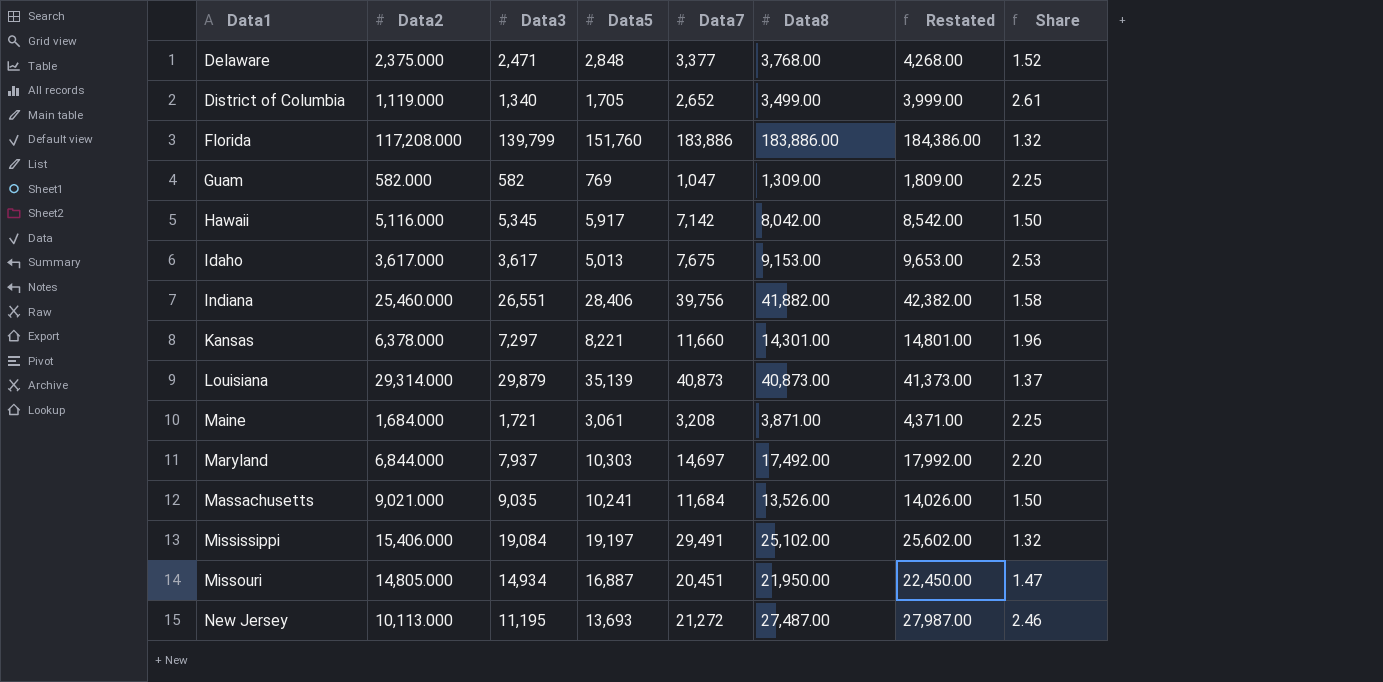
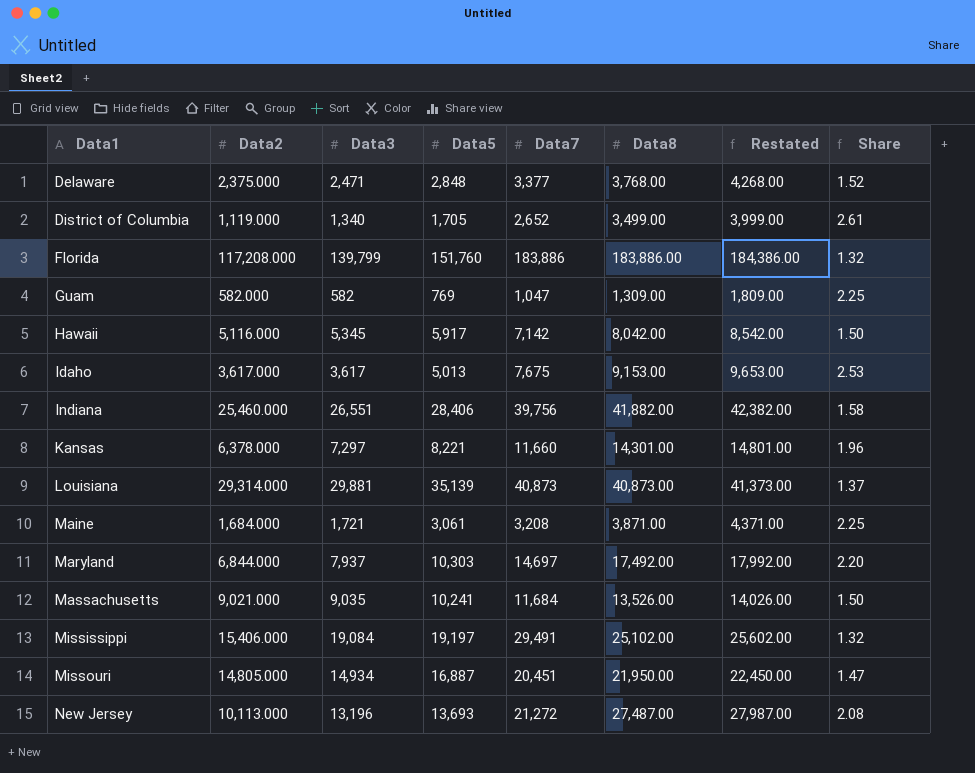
Louisiana | Data3: 29,879 -> 29,881
New Jersey | Data3: 11,195 -> 13,196
New Jersey | Share: 2.46 -> 2.08

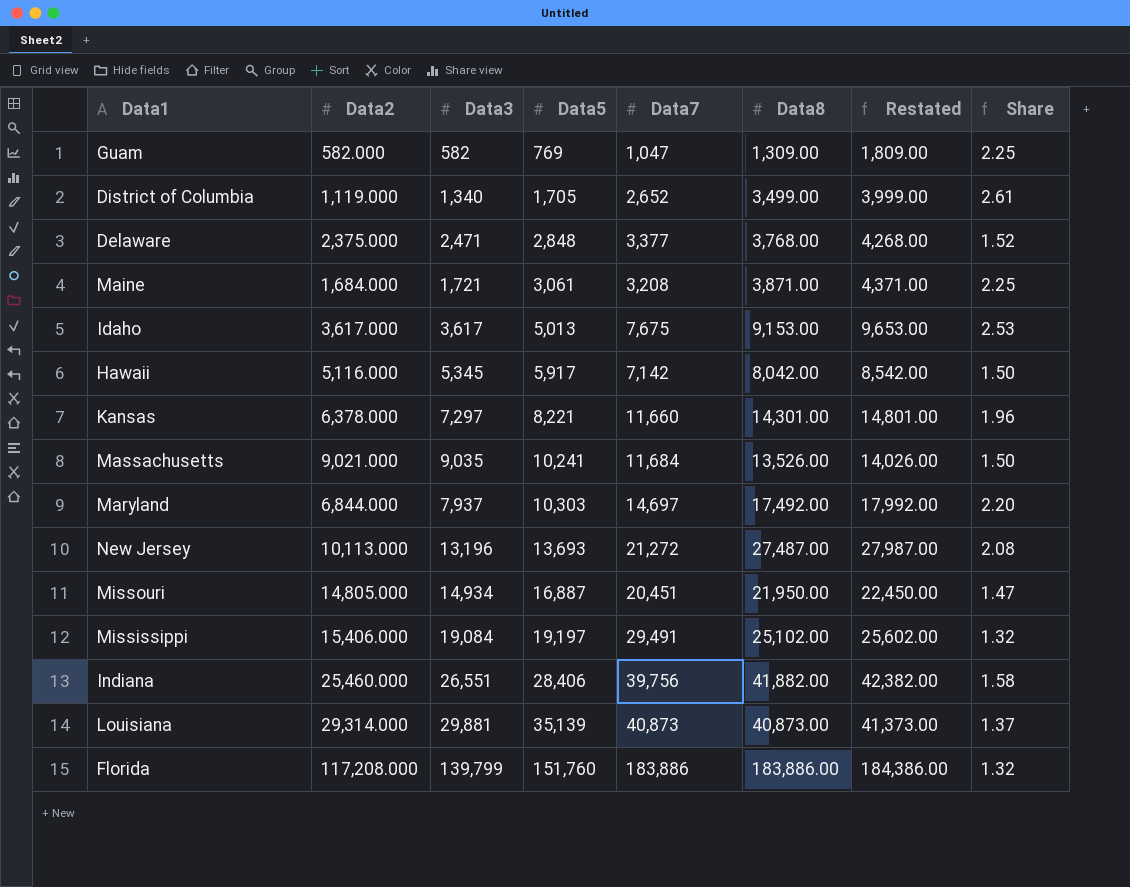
row order: Data1 ascending -> Data5 ascending

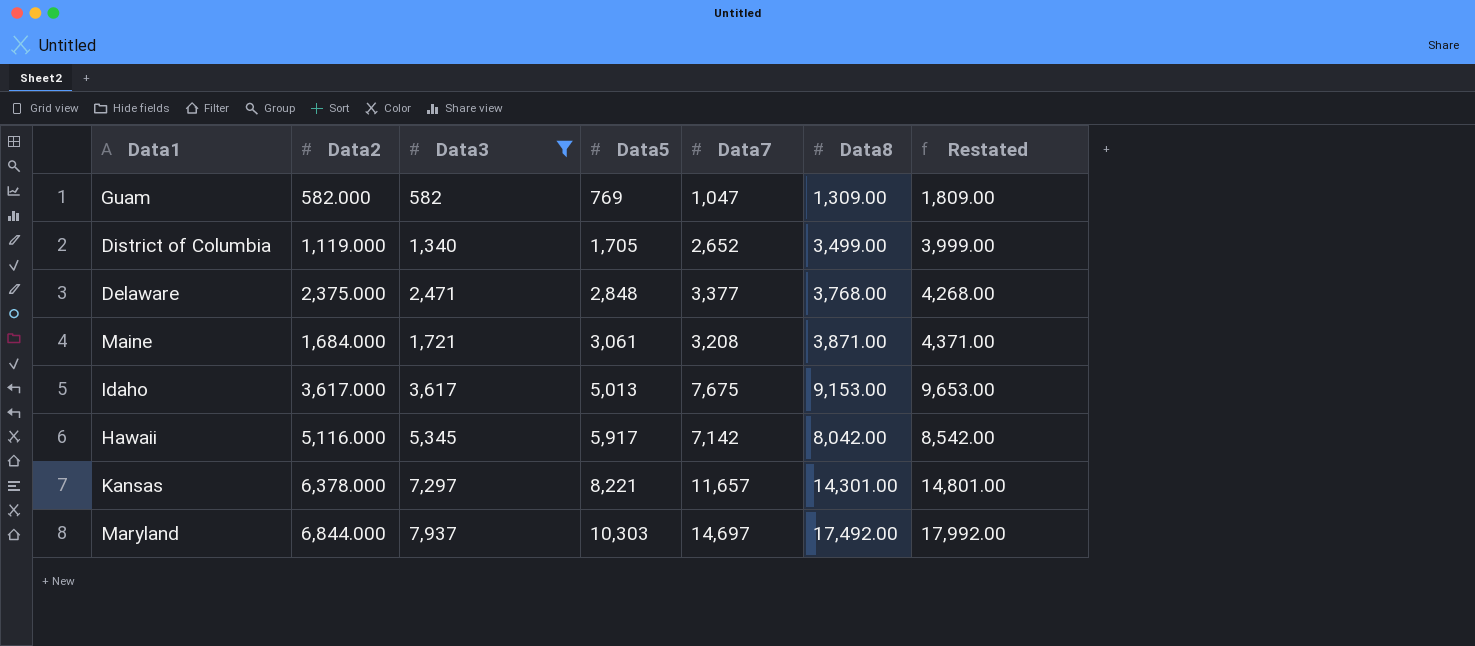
filter: none -> Data3 <= 7,937
column Share | formula: [Data8] / [Data3] -> none
Kansas | Data7: 11,660 -> 11,657

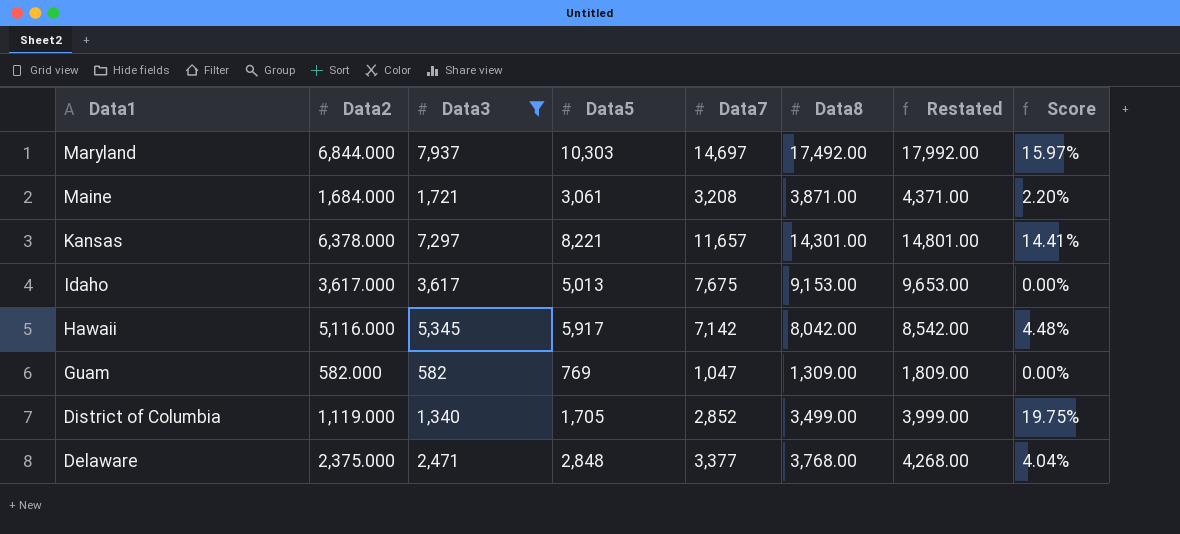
row order: Data5 ascending -> Data1 descending
column Score | formula: none -> ([Data3] - [Data2]) / [Data2]
District of Columbia | Data7: 2,652 -> 2,852

